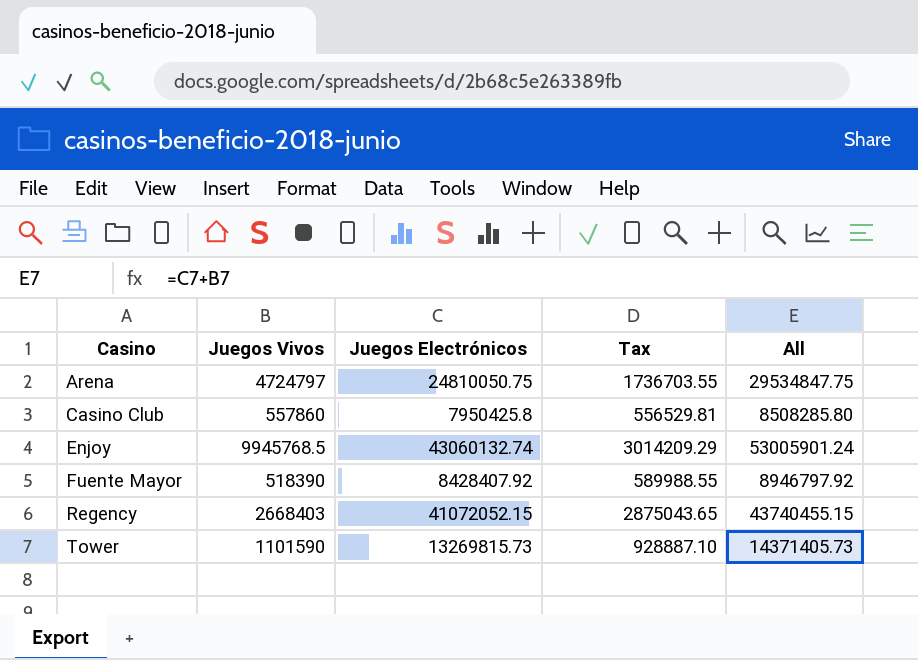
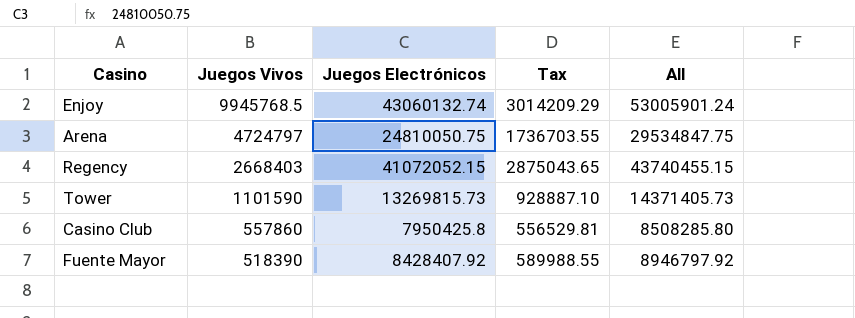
row order: Casino ascending -> Juegos Vivos descending

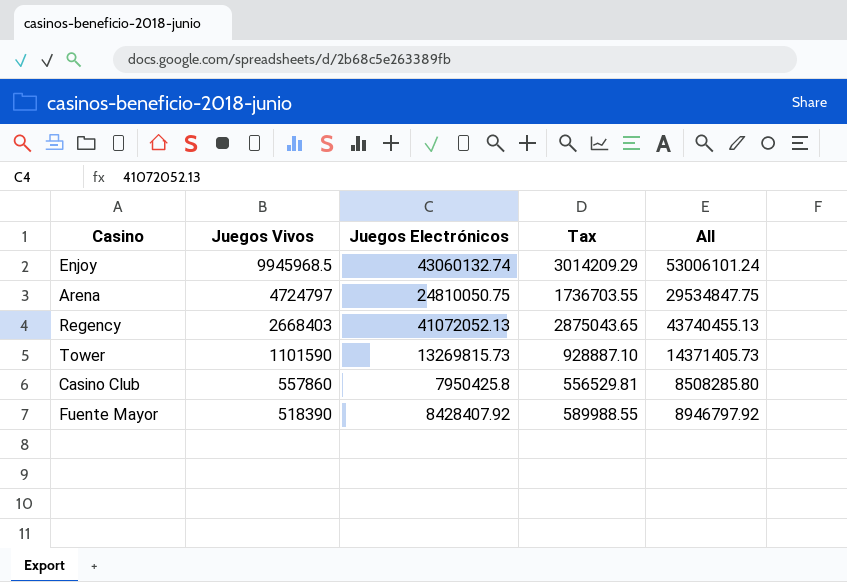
Enjoy | Juegos Vivos: 9945768.5 -> 9945968.5
Enjoy | All: 53005901.24 -> 53006101.24
Regency | Juegos Electrónicos: 41072052.15 -> 41072052.13
Regency | All: 43740455.15 -> 43740455.13

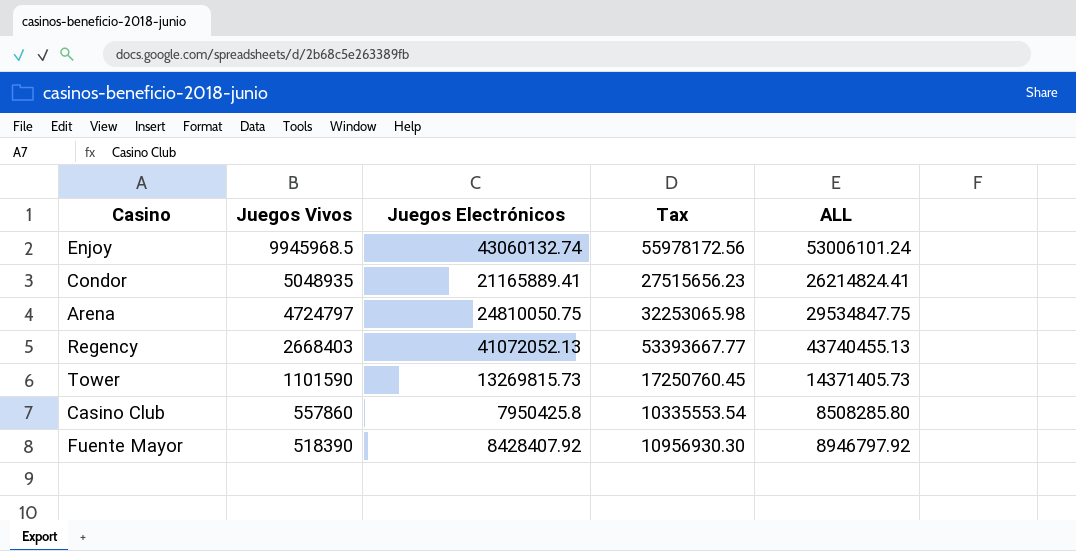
column Tax | formula: [Juegos Electrónicos] * 0.07 -> [Juegos Electrónicos] * 1.3
column name: All -> ALL
row Condor: none -> 5048935 | 21165889.41 | 27515656.23 | 26214824.41

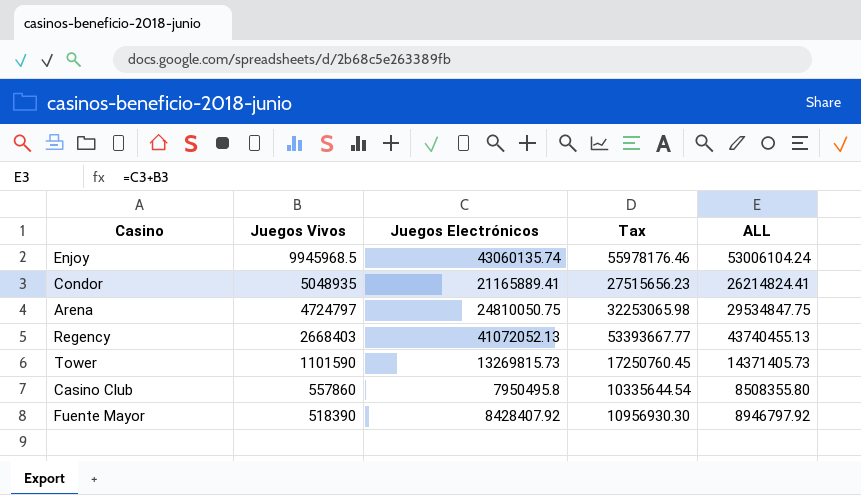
Enjoy | Juegos Electrónicos: 43060132.74 -> 43060135.74
Enjoy | Tax: 55978172.56 -> 55978176.46
Enjoy | ALL: 53006101.24 -> 53006104.24
Casino Club | Juegos Electrónicos: 7950425.8 -> 7950495.8
Casino Club | Tax: 10335553.54 -> 10335644.54
Casino Club | ALL: 8508285.80 -> 8508355.80

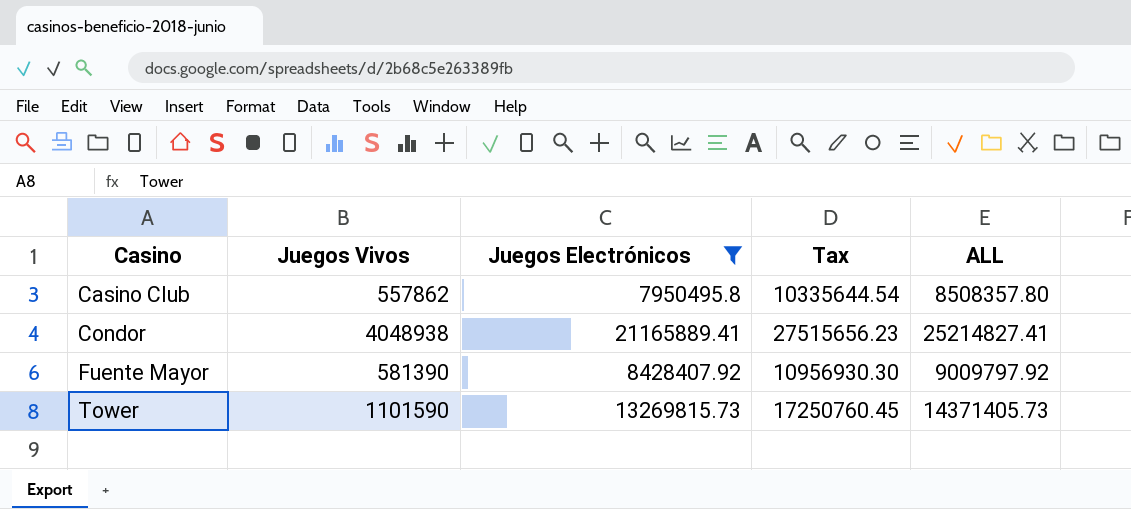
filter: none -> Juegos Electrónicos <= 21165889.41
row order: Juegos Vivos descending -> Casino ascending
Casino Club | Juegos Vivos: 557860 -> 557862
Casino Club | ALL: 8508355.80 -> 8508357.80
Condor | Juegos Vivos: 5048935 -> 4048938
Condor | ALL: 26214824.41 -> 25214827.41
Fuente Mayor | Juegos Vivos: 518390 -> 581390
Fuente Mayor | ALL: 8946797.92 -> 9009797.92

